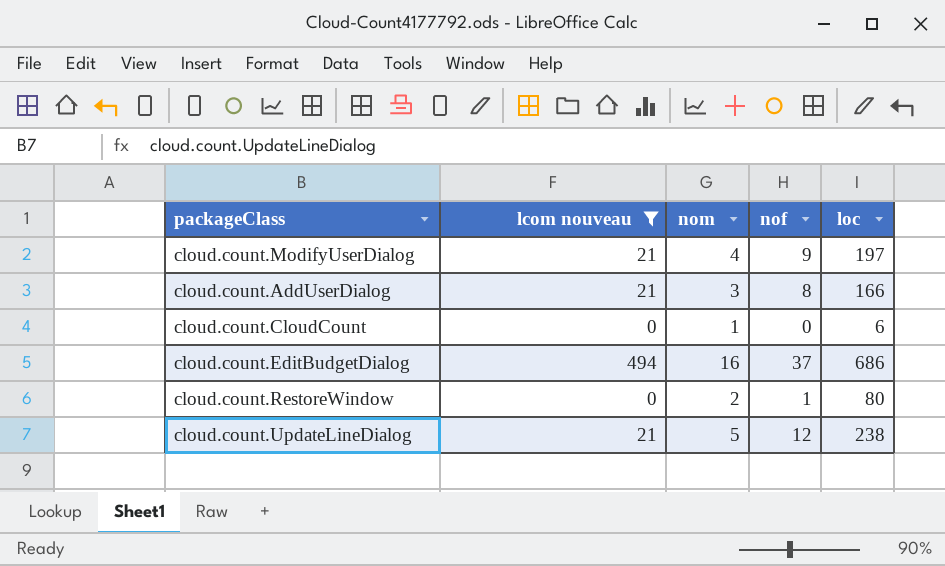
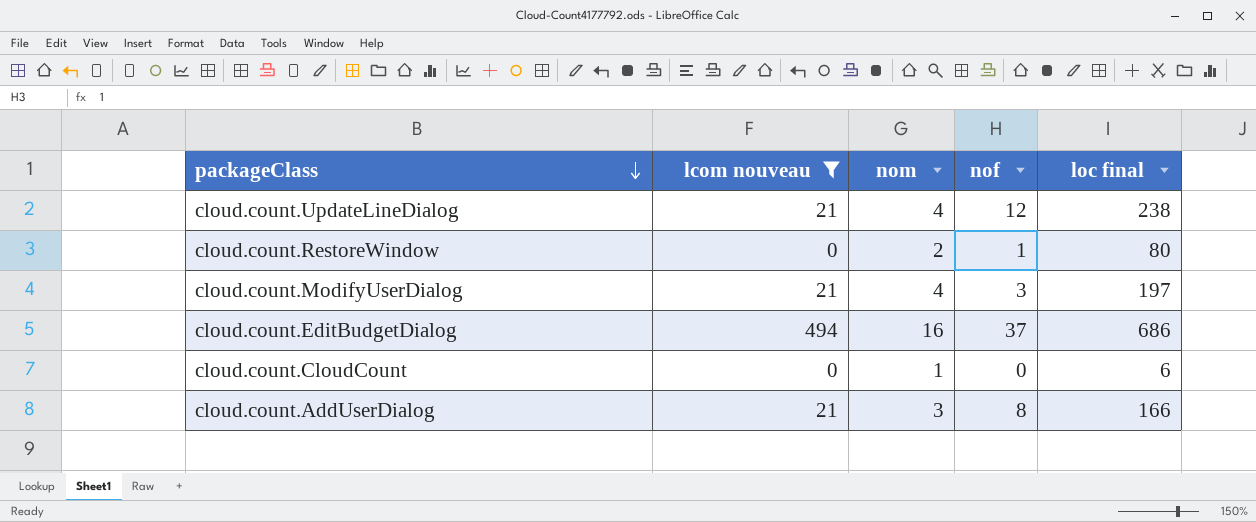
row order: none -> packageClass descending
column name: loc -> loc final
cloud.count.UpdateLineDialog | nom: 5 -> 4
cloud.count.ModifyUserDialog | nof: 9 -> 3

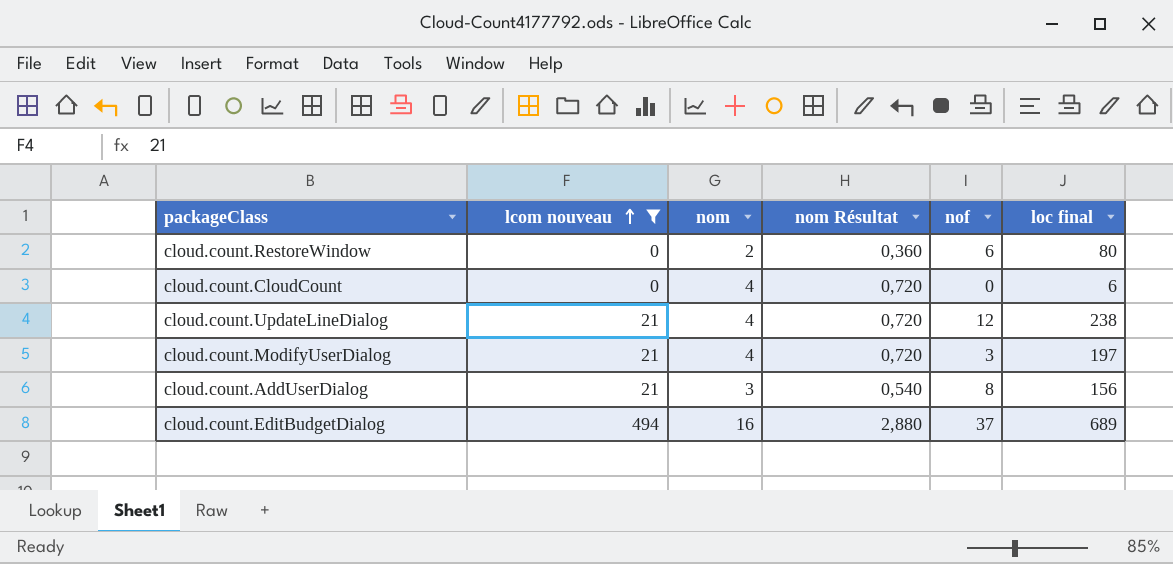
row order: packageClass descending -> lcom nouveau ascending
column nom Résultat | formula: none -> [nom] * 0,18
cloud.count.RestoreWindow | nof: 1 -> 6
cloud.count.CloudCount | nom: 1 -> 4
cloud.count.AddUserDialog | loc final: 166 -> 156
cloud.count.EditBudgetDialog | loc final: 686 -> 689

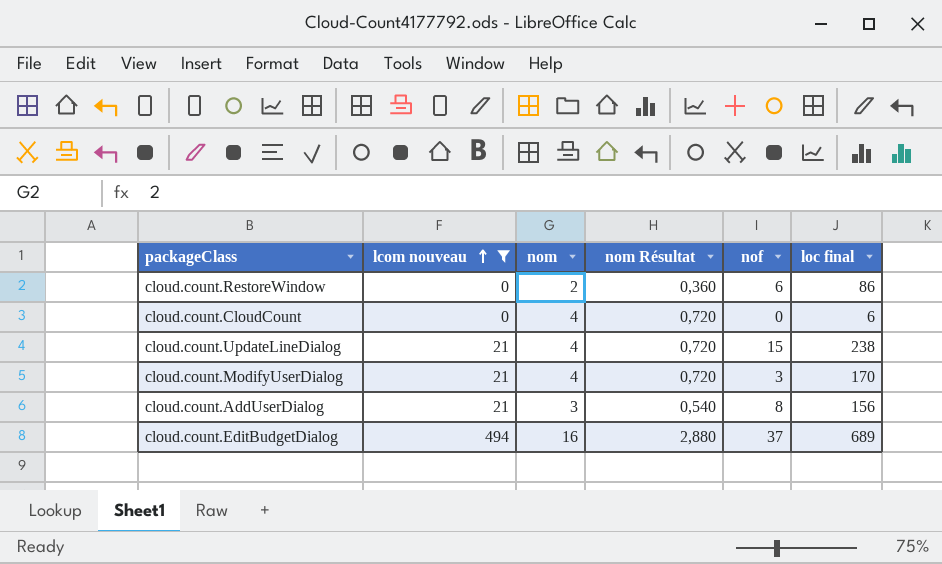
cloud.count.RestoreWindow | loc final: 80 -> 86
cloud.count.UpdateLineDialog | nof: 12 -> 15
cloud.count.ModifyUserDialog | loc final: 197 -> 170

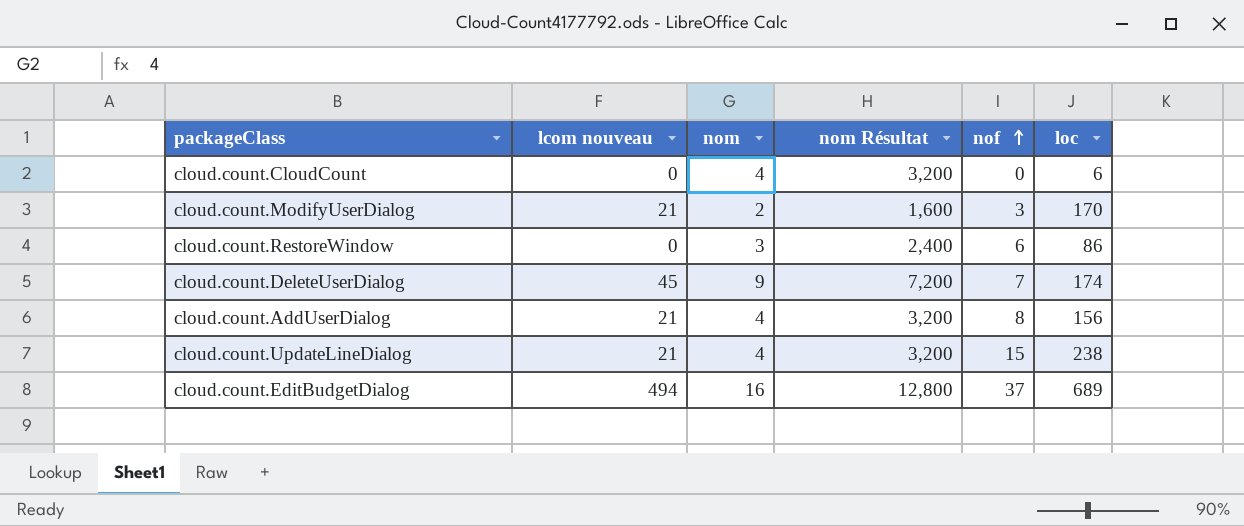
filter: lcom nouveau != 45 -> none
row order: lcom nouveau ascending -> nof ascending
column nom Résultat | formula: [nom] * 0,18 -> [nom] * 0,8
column name: loc final -> loc
cloud.count.ModifyUserDialog | nom: 4 -> 2
cloud.count.RestoreWindow | nom: 2 -> 3
cloud.count.AddUserDialog | nom: 3 -> 4

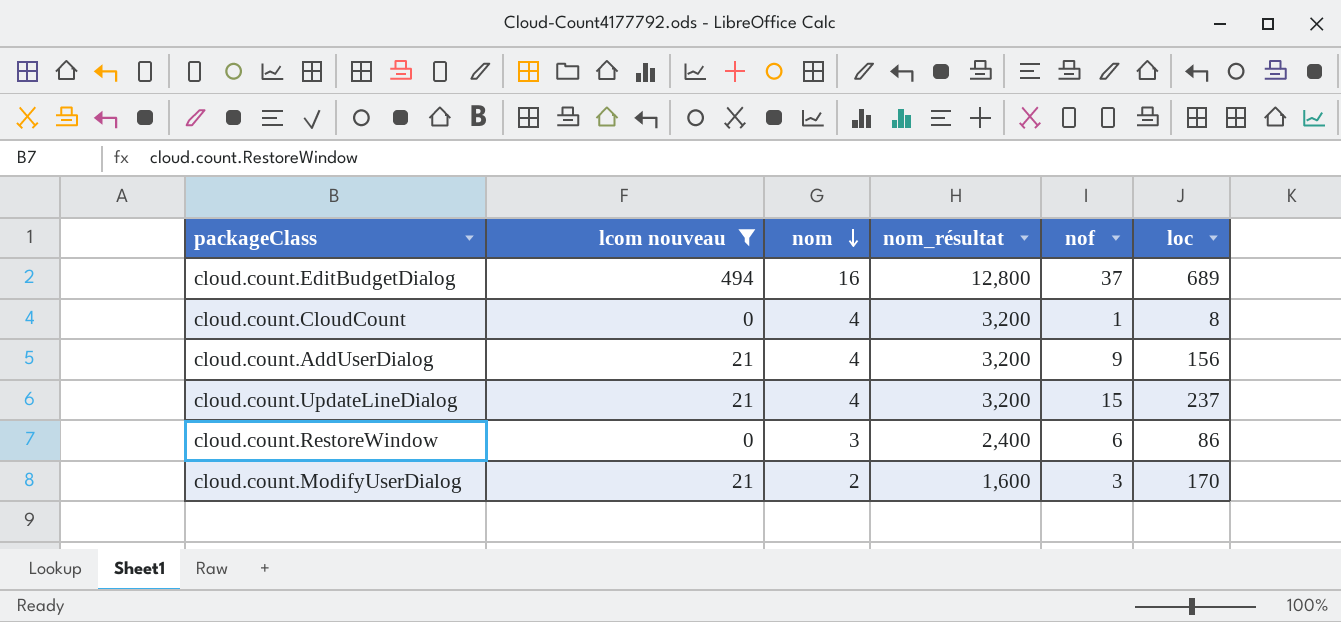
filter: none -> lcom nouveau != 45
row order: nof ascending -> nom descending
column name: nom Résultat -> nom_résultat
cloud.count.CloudCount | nof: 0 -> 1
cloud.count.CloudCount | loc: 6 -> 8
cloud.count.AddUserDialog | nof: 8 -> 9
cloud.count.UpdateLineDialog | loc: 238 -> 237

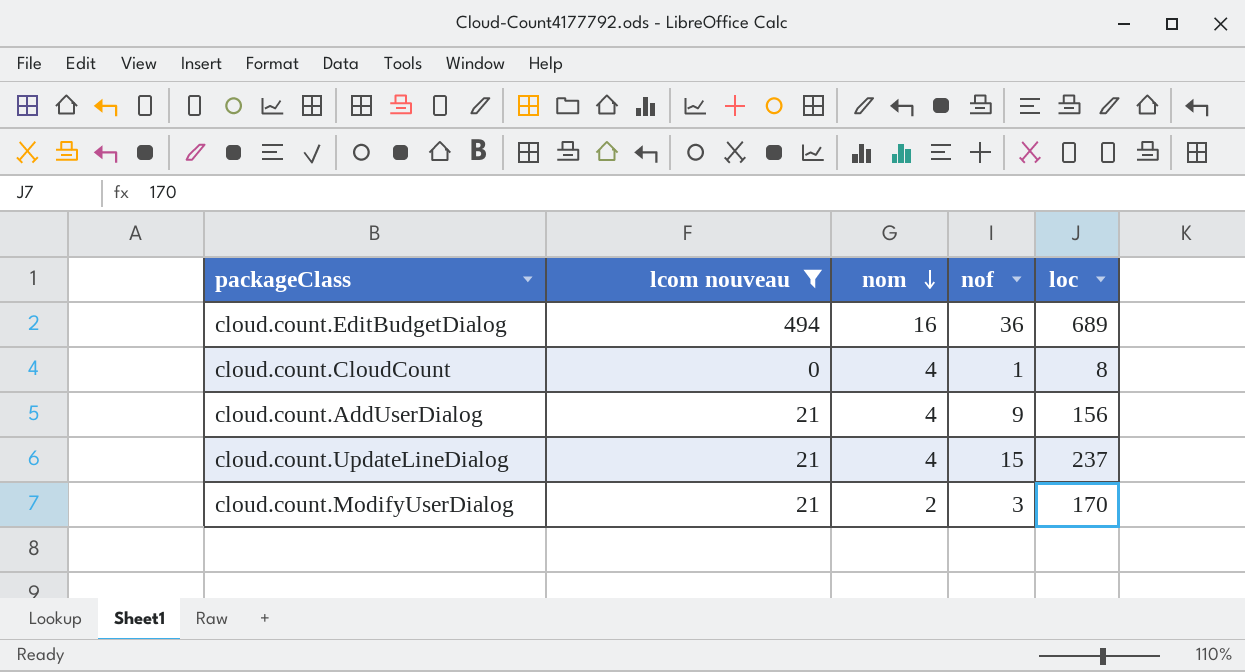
column nom_résultat | formula: [nom] * 0,8 -> none
row cloud.count.RestoreWindow: 0 | 3 | 2,400 | 6 | 86 -> none
cloud.count.EditBudgetDialog | nof: 37 -> 36

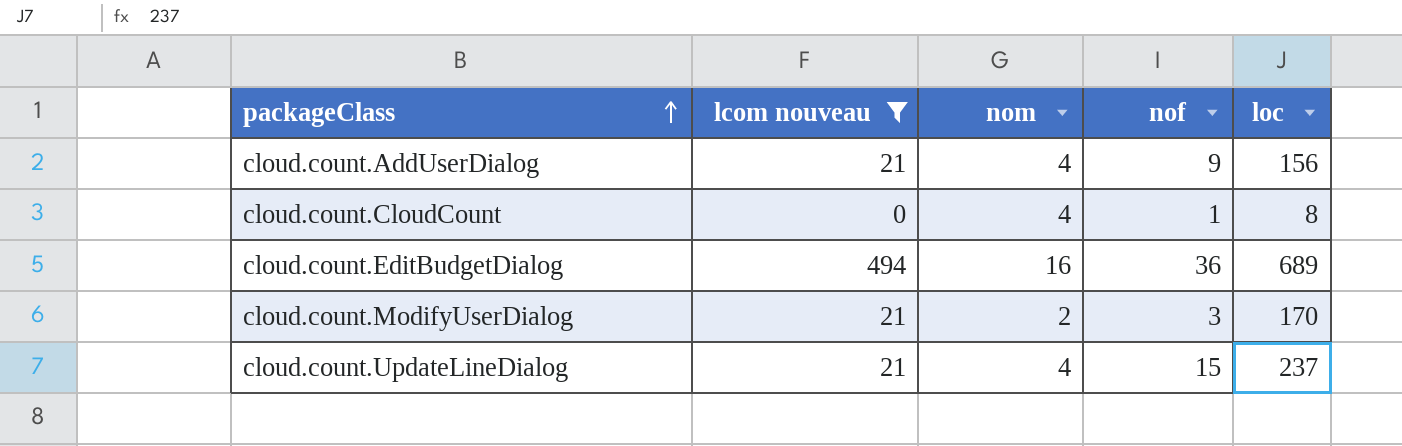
row order: nom descending -> packageClass ascending

